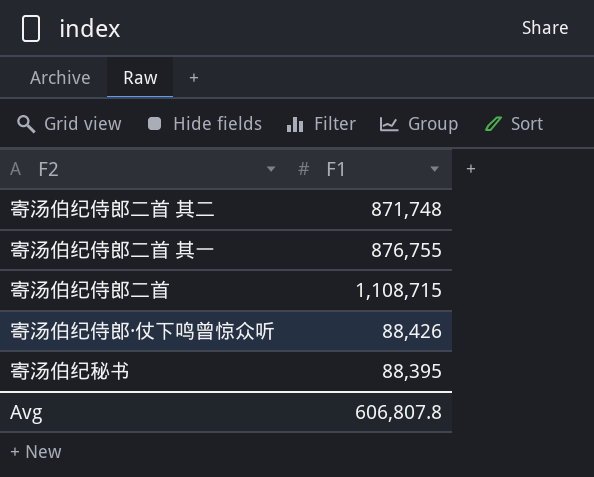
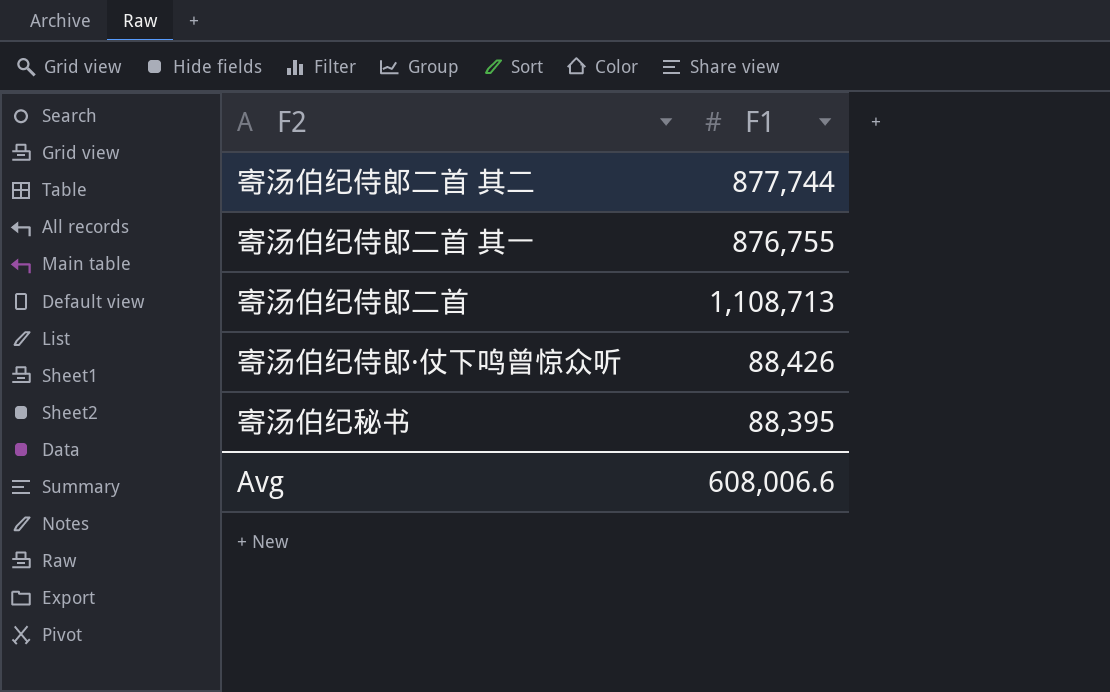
寄汤伯纪侍郎二首 其二 | F1: 871,748 -> 877,744
寄汤伯纪侍郎二首 | F1: 1,108,715 -> 1,108,713
Avg | F1: 606,807.8 -> 608,006.6

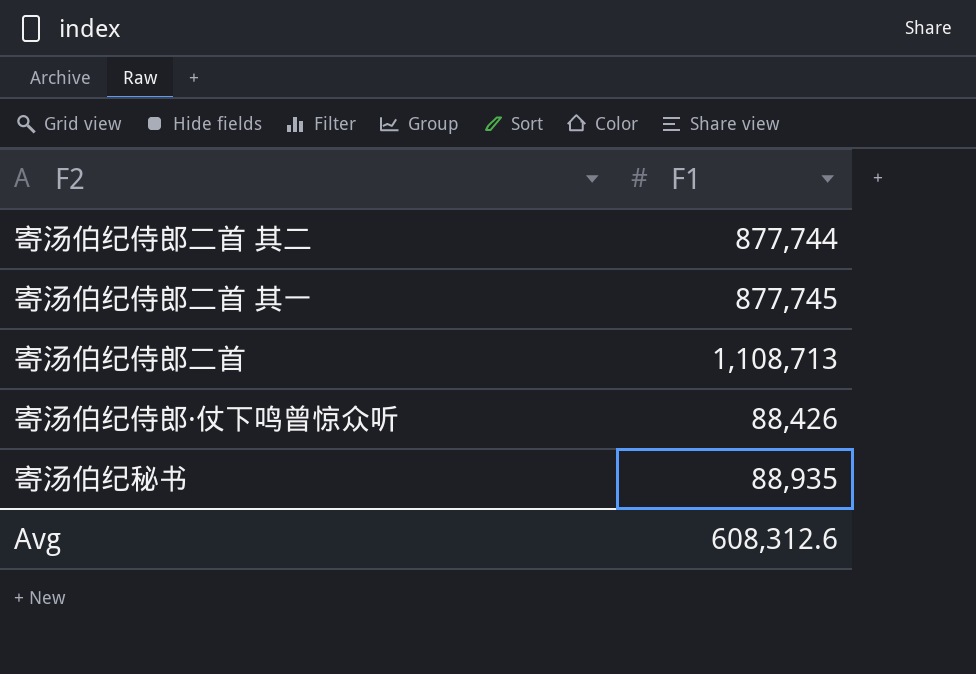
寄汤伯纪侍郎二首 其一 | F1: 876,755 -> 877,745
寄汤伯纪秘书 | F1: 88,395 -> 88,935
Avg | F1: 608,006.6 -> 608,312.6

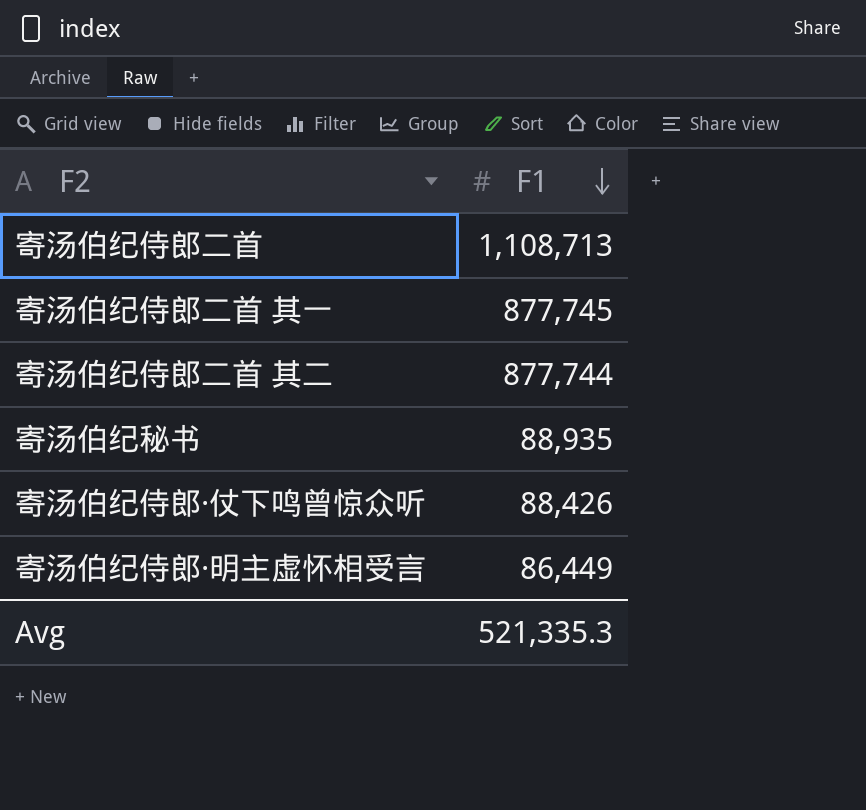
row order: none -> F1 descending
row 寄汤伯纪侍郎·明主虚怀相受言: none -> 86,449
Avg | F1: 608,312.6 -> 521,335.3

